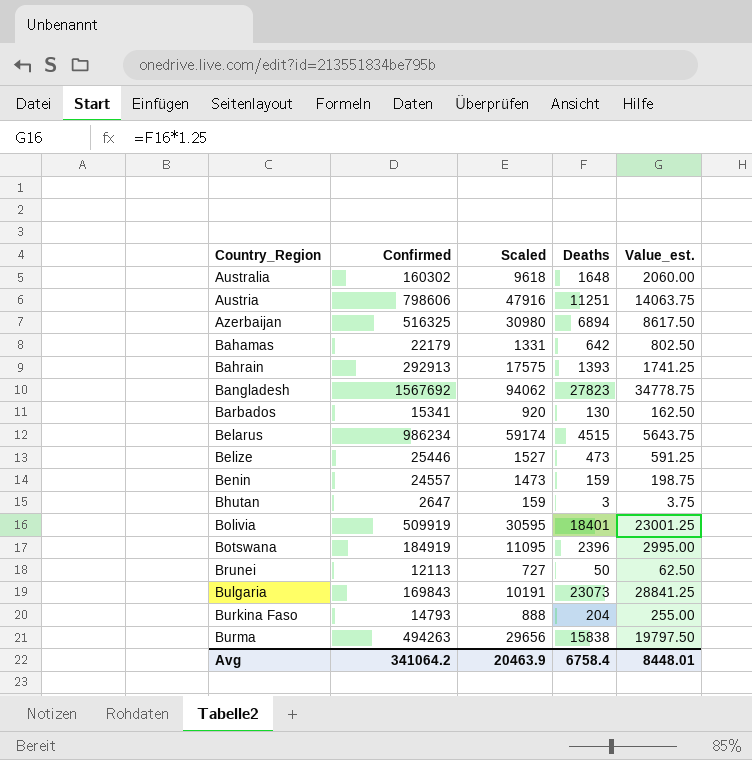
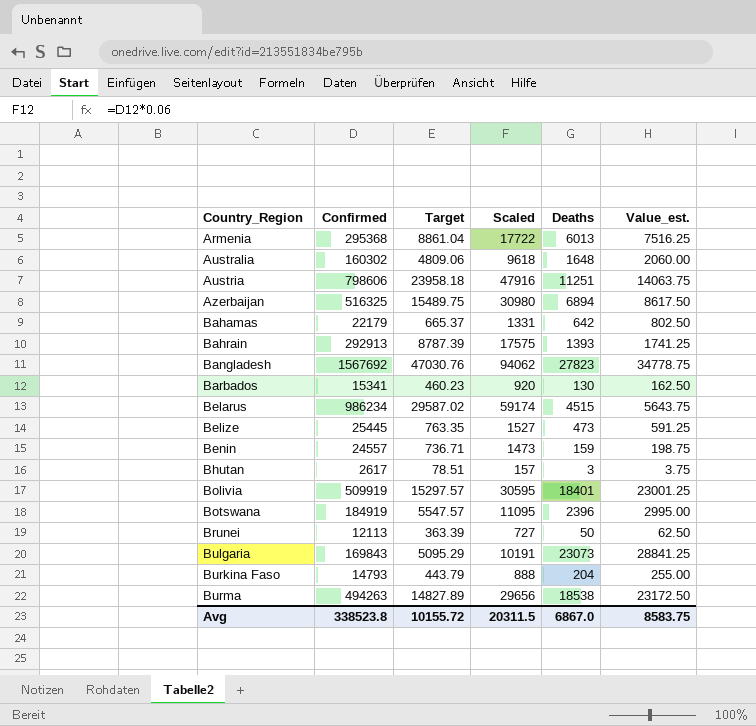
column Target | formula: none -> [Confirmed] * 0.03
row Armenia: none -> 295368 | 8861.04 | 17722 | 6013 | 7516.25
Belize | Confirmed: 25446 -> 25445
Bhutan | Confirmed: 2647 -> 2617
Bhutan | Scaled: 159 -> 157
Burma | Deaths: 15838 -> 18538
Burma | Value_est.: 19797.50 -> 23172.50
Avg | Confirmed: 341064.2 -> 338523.8
Avg | Scaled: 20463.9 -> 20311.5
Avg | Deaths: 6758.4 -> 6867.0
Avg | Value_est.: 8448.01 -> 8583.75

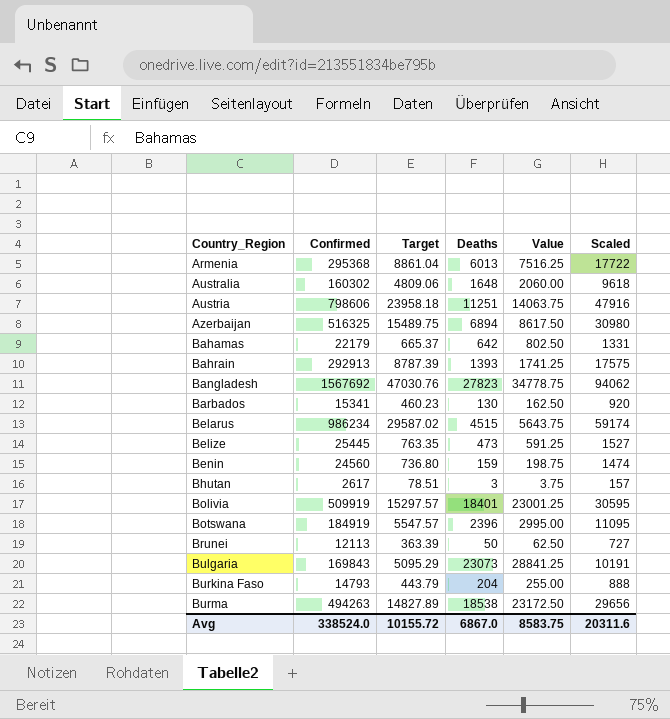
column name: Value_est. -> Value
column Scaled | position: 4 -> 6
Benin | Confirmed: 24557 -> 24560
Benin | Target: 736.71 -> 736.80
Benin | Scaled: 1473 -> 1474
Avg | Confirmed: 338523.8 -> 338524.0
Avg | Scaled: 20311.5 -> 20311.6

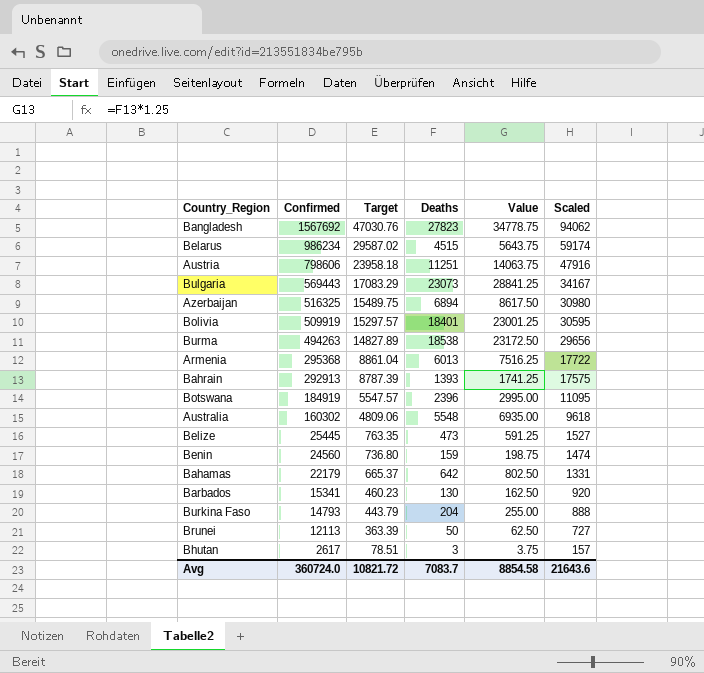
row order: Country_Region ascending -> Confirmed descending
Bulgaria | Confirmed: 169843 -> 569443
Bulgaria | Target: 5095.29 -> 17083.29
Bulgaria | Scaled: 10191 -> 34167
Australia | Deaths: 1648 -> 5548
Australia | Value: 2060.00 -> 6935.00
Avg | Confirmed: 338524.0 -> 360724.0
Avg | Target: 10155.72 -> 10821.72
Avg | Deaths: 6867.0 -> 7083.7
Avg | Value: 8583.75 -> 8854.58
Avg | Scaled: 20311.6 -> 21643.6

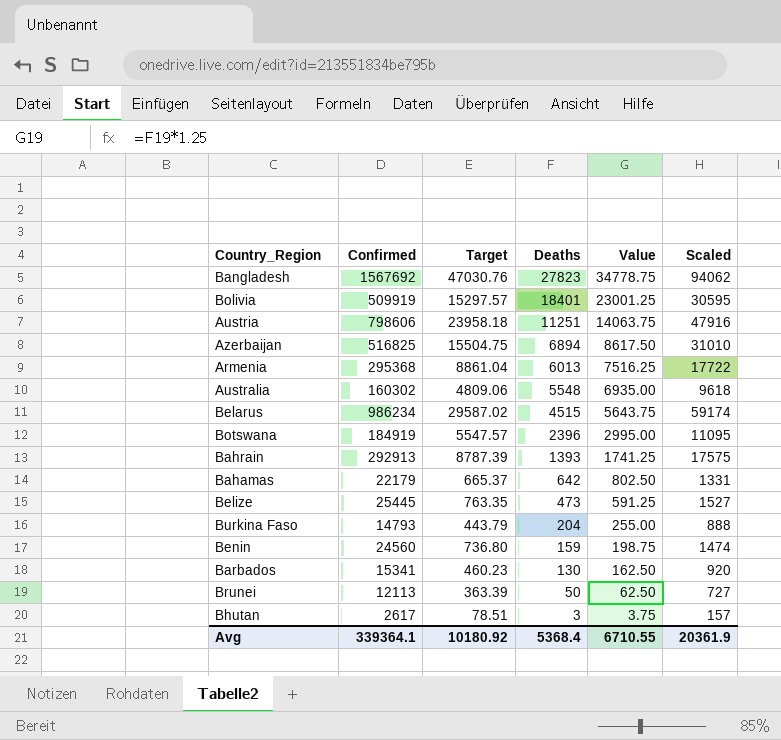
row order: Confirmed descending -> Deaths descending
row Bulgaria: 569443 | 17083.29 | 23073 | 28841.25 | 34167 -> none
row Burma: 494263 | 14827.89 | 18538 | 23172.50 | 29656 -> none
Azerbaijan | Confirmed: 516325 -> 516825
Azerbaijan | Target: 15489.75 -> 15504.75
Azerbaijan | Scaled: 30980 -> 31010
Avg | Confirmed: 360724.0 -> 339364.1
Avg | Target: 10821.72 -> 10180.92
Avg | Deaths: 7083.7 -> 5368.4
Avg | Value: 8854.58 -> 6710.55
Avg | Scaled: 21643.6 -> 20361.9

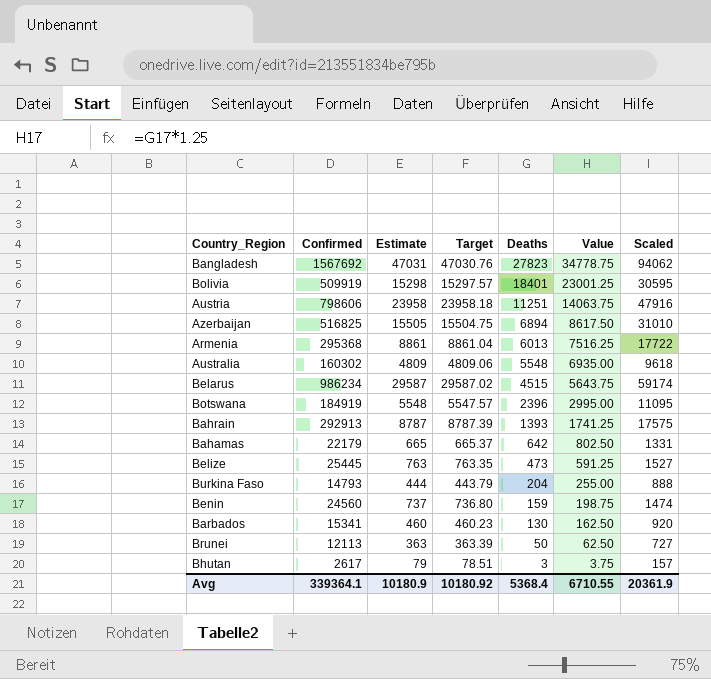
column Estimate | formula: none -> [Confirmed] * 0.03

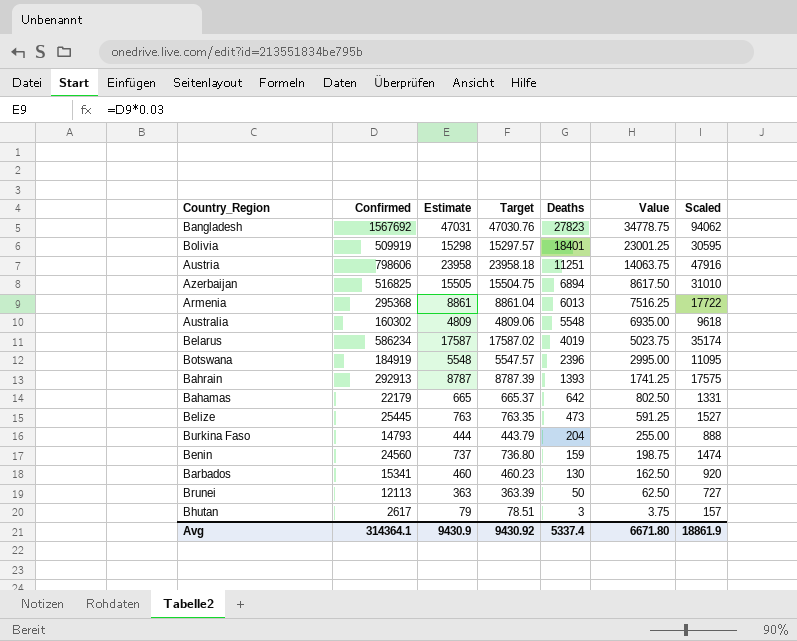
Belarus | Confirmed: 986234 -> 586234
Belarus | Estimate: 29587 -> 17587
Belarus | Target: 29587.02 -> 17587.02
Belarus | Deaths: 4515 -> 4019
Belarus | Value: 5643.75 -> 5023.75
Belarus | Scaled: 59174 -> 35174
Avg | Confirmed: 339364.1 -> 314364.1
Avg | Estimate: 10180.9 -> 9430.9
Avg | Target: 10180.92 -> 9430.92
Avg | Deaths: 5368.4 -> 5337.4
Avg | Value: 6710.55 -> 6671.80
Avg | Scaled: 20361.9 -> 18861.9

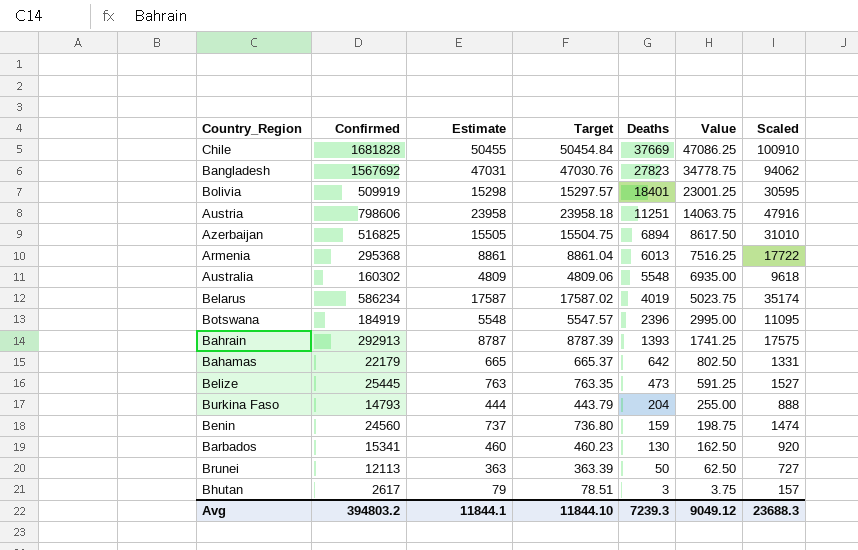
row Chile: none -> 1681828 | 50455 | 50454.84 | 37669 | 47086.25 | 100910
Avg | Confirmed: 314364.1 -> 394803.2
Avg | Estimate: 9430.9 -> 11844.1
Avg | Target: 9430.92 -> 11844.10
Avg | Deaths: 5337.4 -> 7239.3
Avg | Value: 6671.80 -> 9049.12
Avg | Scaled: 18861.9 -> 23688.3

